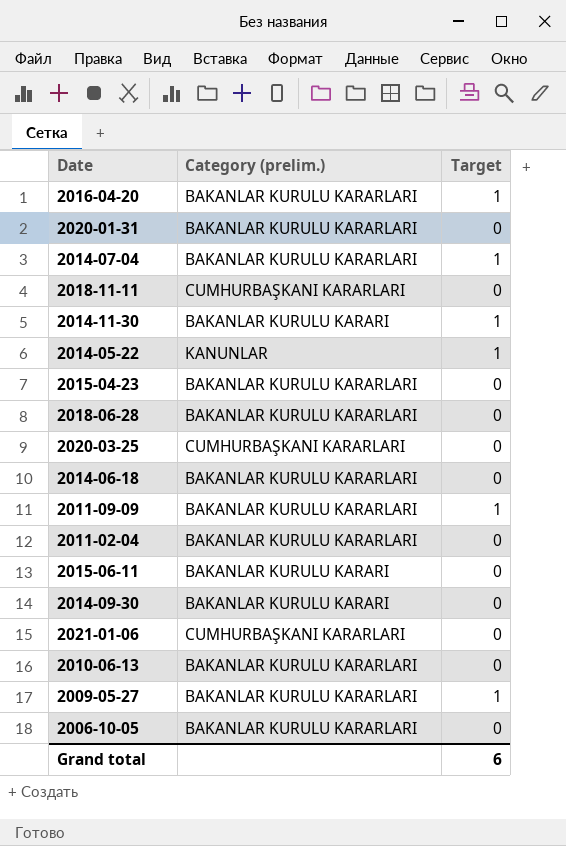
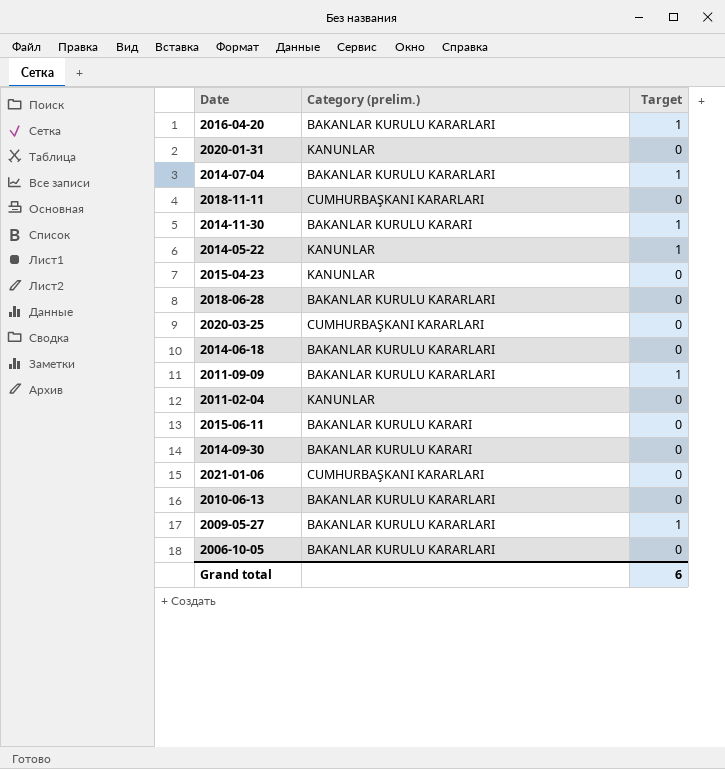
2020-01-31 | Category (prelim.): BAKANLAR KURULU KARARLARI -> KANUNLAR
2015-04-23 | Category (prelim.): BAKANLAR KURULU KARARLARI -> KANUNLAR
2011-02-04 | Category (prelim.): BAKANLAR KURULU KARARLARI -> KANUNLAR

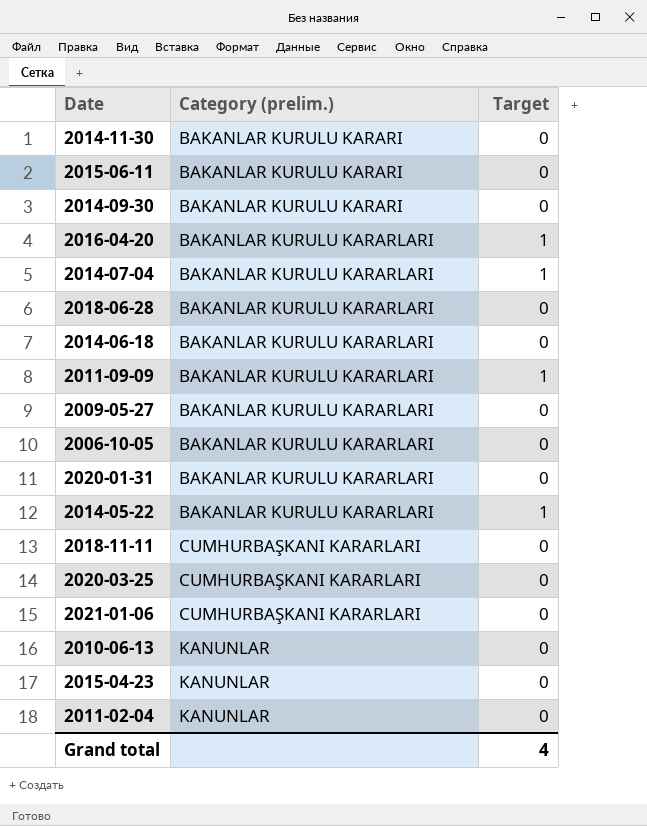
row order: none -> Category (prelim.) ascending
2014-11-30 | Target: 1 -> 0
2009-05-27 | Target: 1 -> 0
2020-01-31 | Category (prelim.): KANUNLAR -> BAKANLAR KURULU KARARLARI
2014-05-22 | Category (prelim.): KANUNLAR -> BAKANLAR KURULU KARARLARI
2010-06-13 | Category (prelim.): BAKANLAR KURULU KARARLARI -> KANUNLAR
Grand total | Target: 6 -> 4

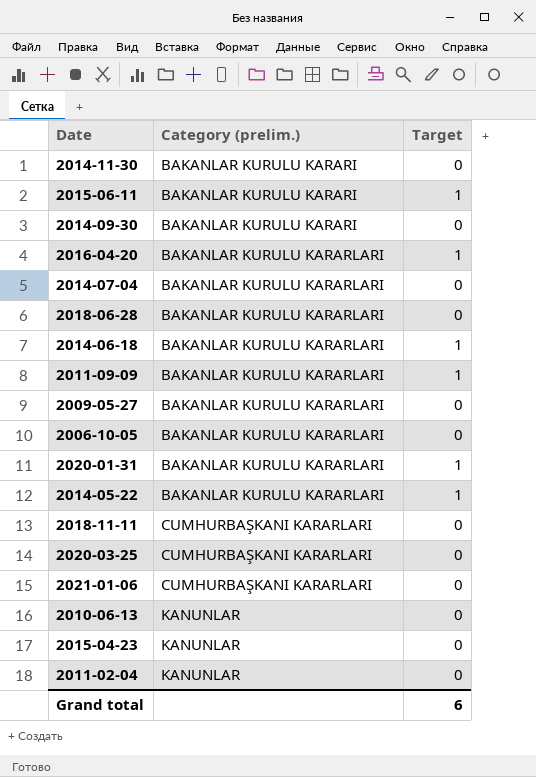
2015-06-11 | Target: 0 -> 1
2014-07-04 | Target: 1 -> 0
2014-06-18 | Target: 0 -> 1
2020-01-31 | Target: 0 -> 1
Grand total | Target: 4 -> 6

